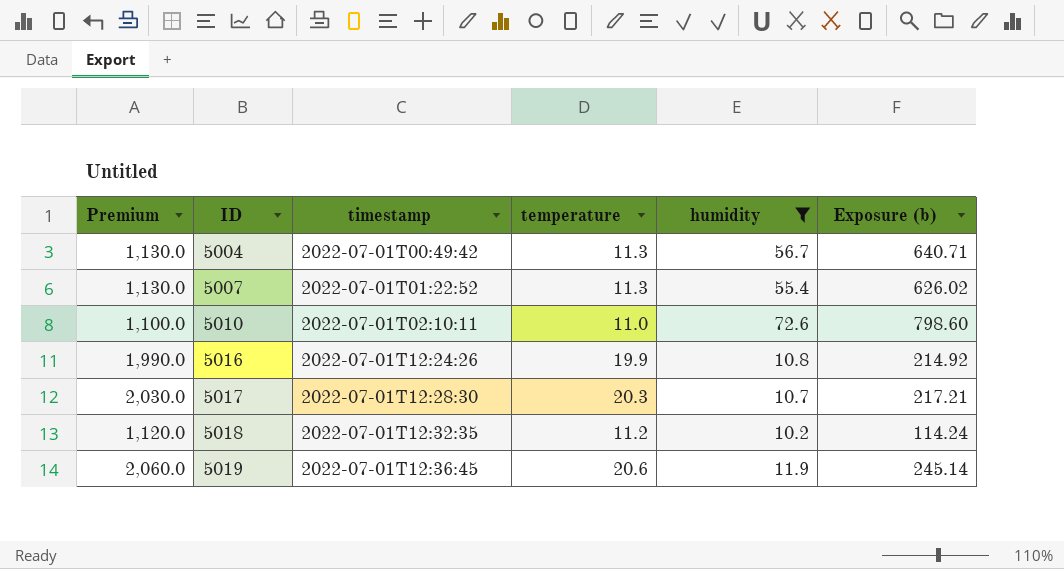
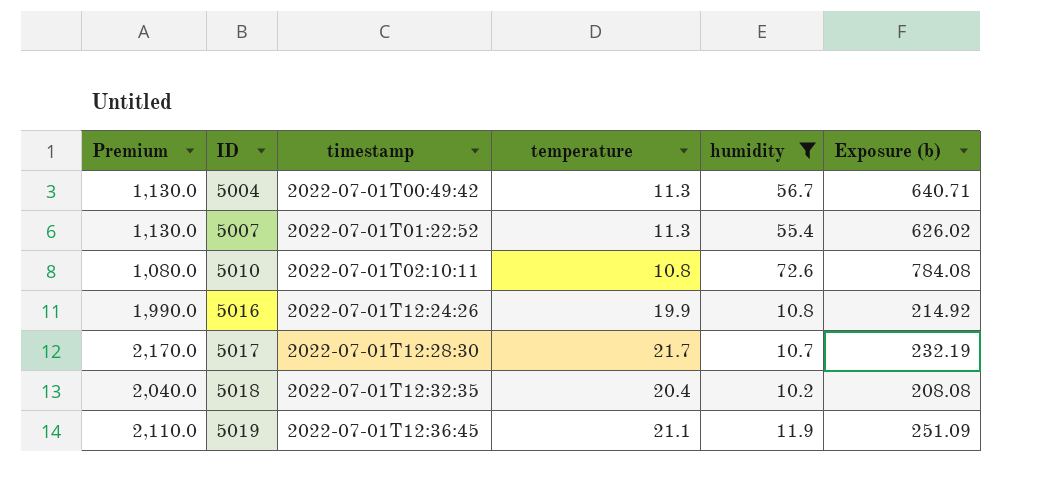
5010 | Premium: 1,100.0 -> 1,080.0
5010 | temperature: 11.0 -> 10.8
5010 | Exposure (b): 798.60 -> 784.08
5017 | Premium: 2,030.0 -> 2,170.0
5017 | temperature: 20.3 -> 21.7
5017 | Exposure (b): 217.21 -> 232.19
5018 | Premium: 1,120.0 -> 2,040.0
5018 | temperature: 11.2 -> 20.4
5018 | Exposure (b): 114.24 -> 208.08
5019 | Premium: 2,060.0 -> 2,110.0
5019 | temperature: 20.6 -> 21.1
5019 | Exposure (b): 245.14 -> 251.09

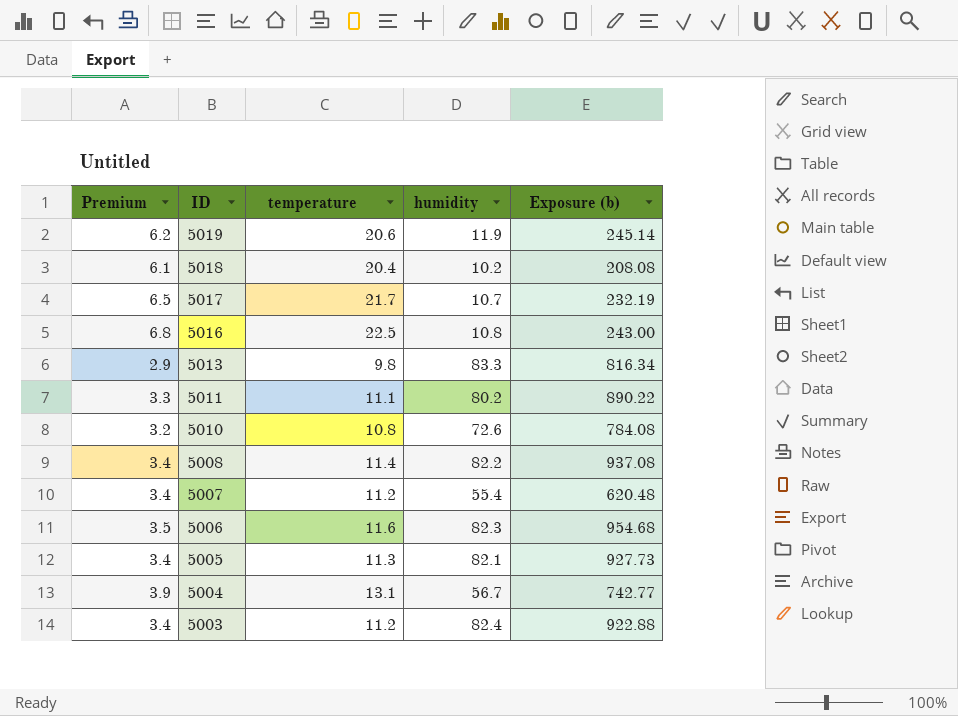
filter: humidity <= 72.6 -> none
row order: ID ascending -> ID descending
column timestamp | position: 3 -> none
column Premium | formula: [temperature] * 100 -> [temperature] * 0.3
5019 | temperature: 21.1 -> 20.6
5019 | Exposure (b): 251.09 -> 245.14
5016 | temperature: 19.9 -> 22.5
5016 | Exposure (b): 214.92 -> 243.00
5007 | temperature: 11.3 -> 11.2
5007 | Exposure (b): 626.02 -> 620.48
5004 | temperature: 11.3 -> 13.1
5004 | Exposure (b): 640.71 -> 742.77

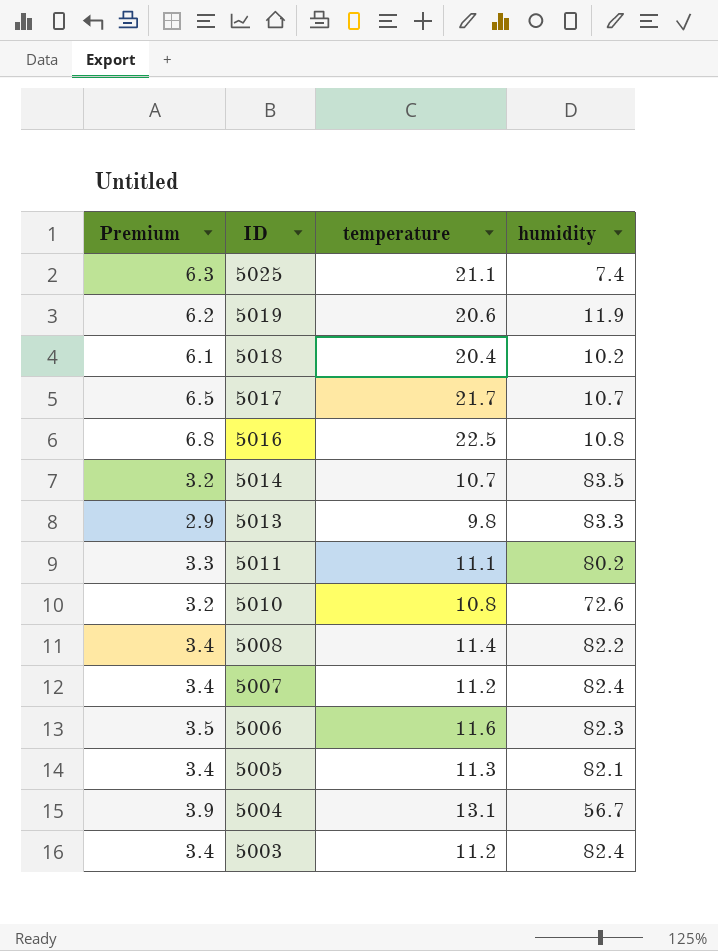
column Exposure (b) | formula: [temperature] * [humidity] -> none
row 5025: none -> 6.3 | 21.1 | 7.4
row 5014: none -> 3.2 | 10.7 | 83.5
5007 | humidity: 55.4 -> 82.4

